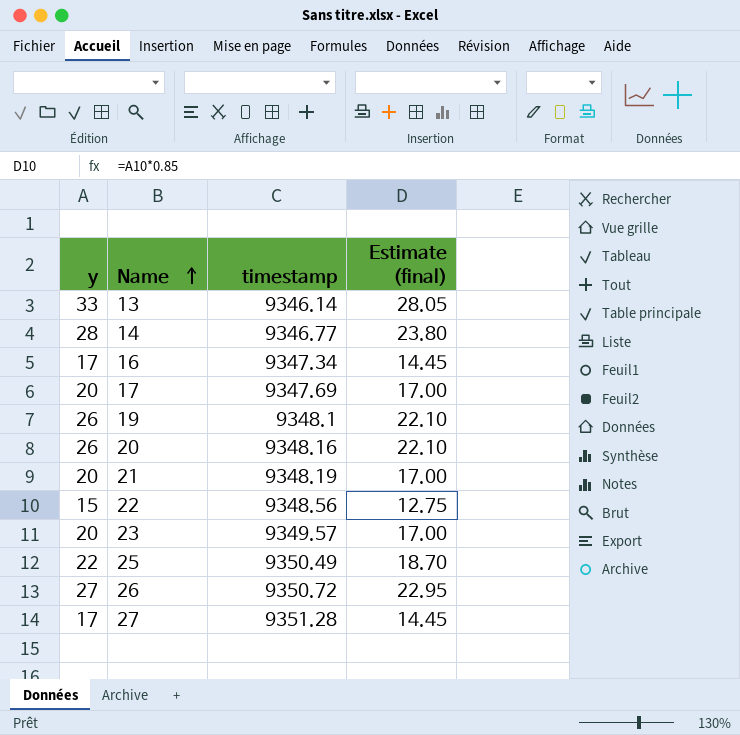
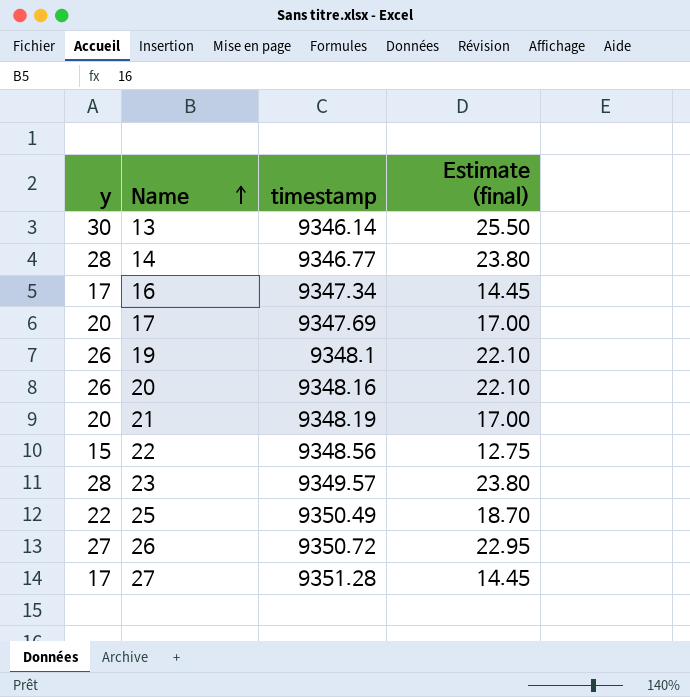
13 | y: 33 -> 30
13 | Estimate (final): 28.05 -> 25.50
23 | y: 20 -> 28
23 | Estimate (final): 17.00 -> 23.80

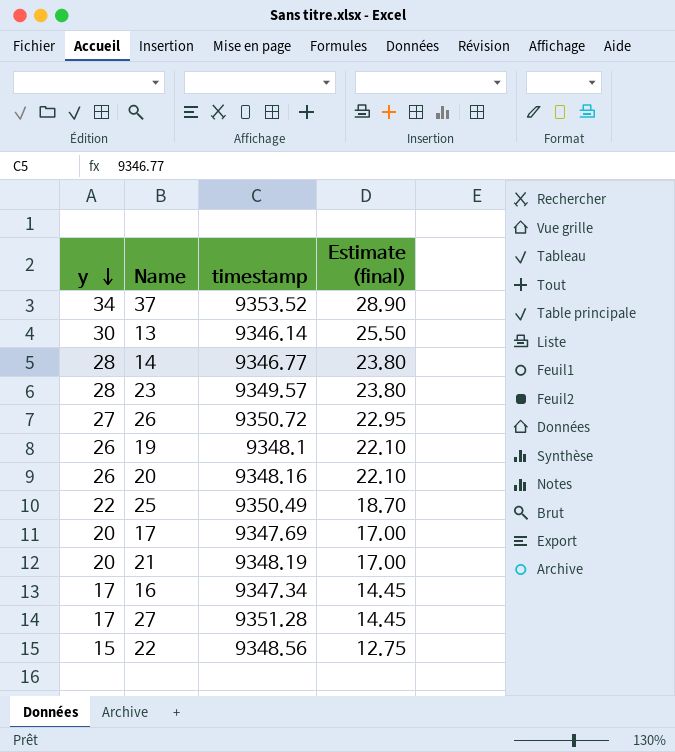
row order: Name ascending -> y descending
row 37: none -> 34 | 9353.52 | 28.90

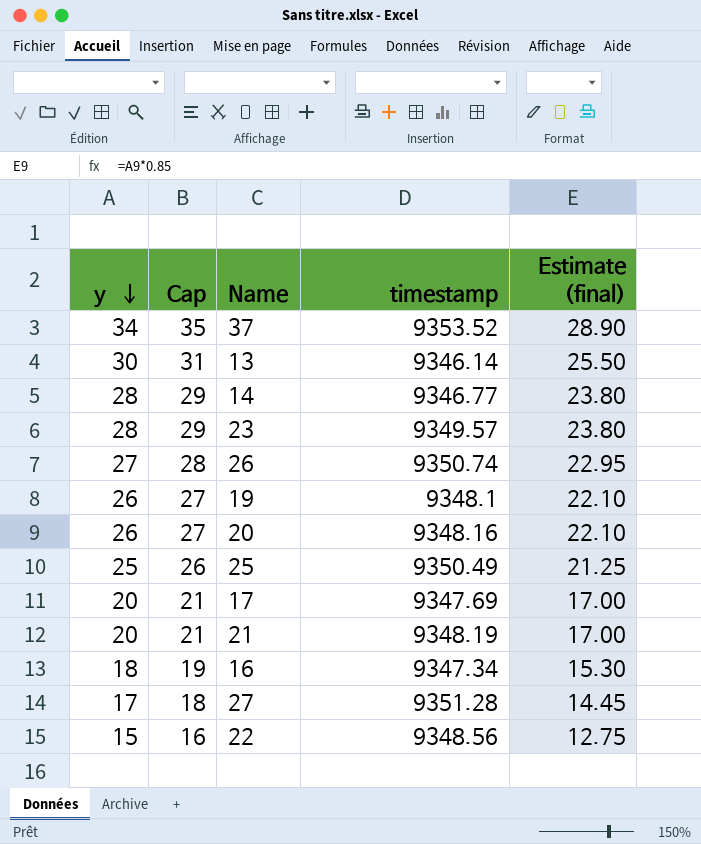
column Cap | formula: none -> [y] + 1
26 | timestamp: 9350.72 -> 9350.74
25 | y: 22 -> 25
25 | Estimate (final): 18.70 -> 21.25
16 | y: 17 -> 18
16 | Estimate (final): 14.45 -> 15.30

